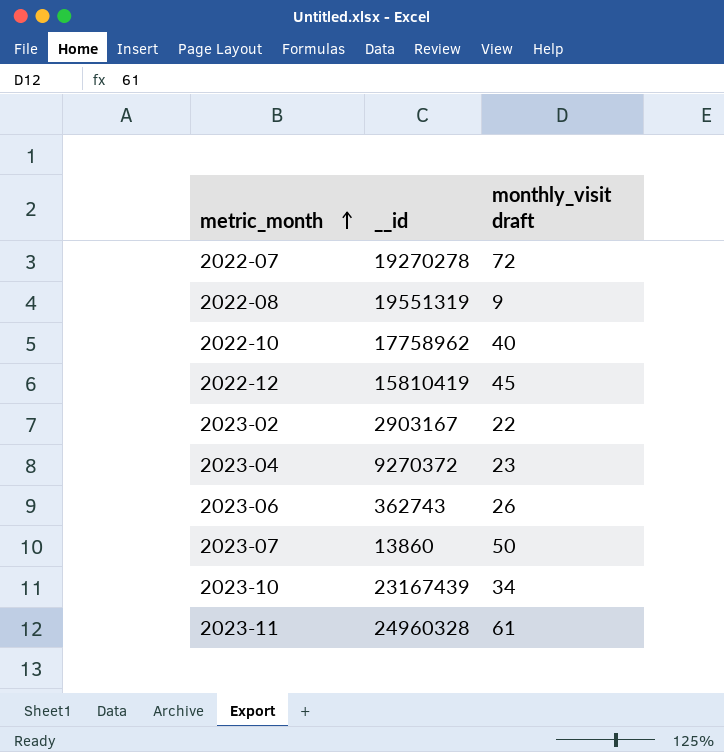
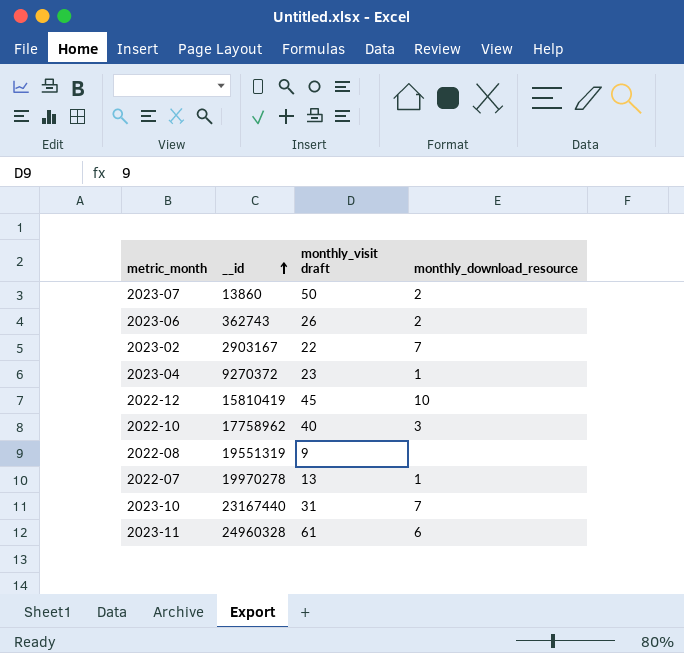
row order: metric_month ascending -> __id ascending
column monthly_download_resource | position: none -> 4
2022-07 | __id: 19270278 -> 19970278
2022-07 | monthly_visit draft: 72 -> 13
2023-10 | __id: 23167439 -> 23167440
2023-10 | monthly_visit draft: 34 -> 31

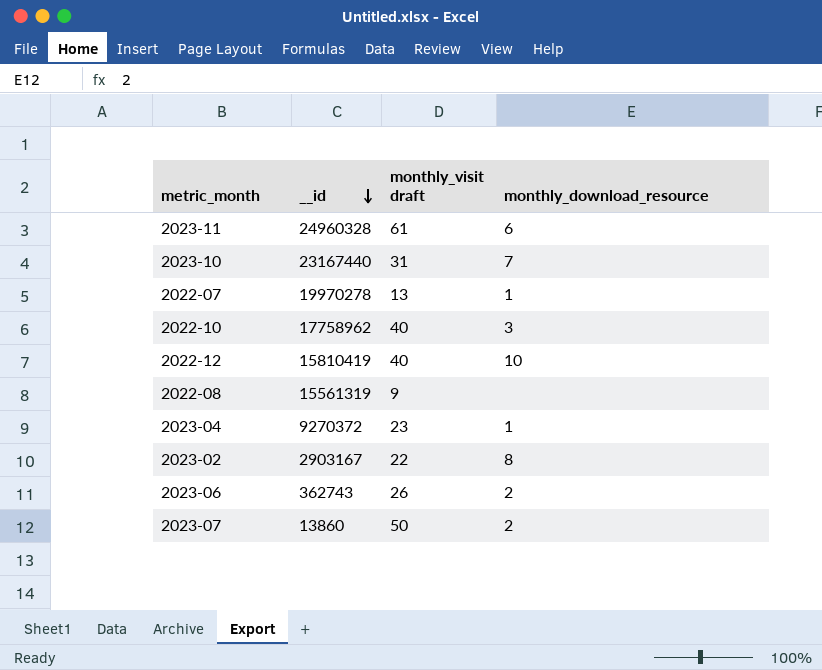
row order: __id ascending -> __id descending
2022-12 | monthly_visit draft: 45 -> 40
2022-08 | __id: 19551319 -> 15561319
2023-02 | monthly_download_resource: 7 -> 8

